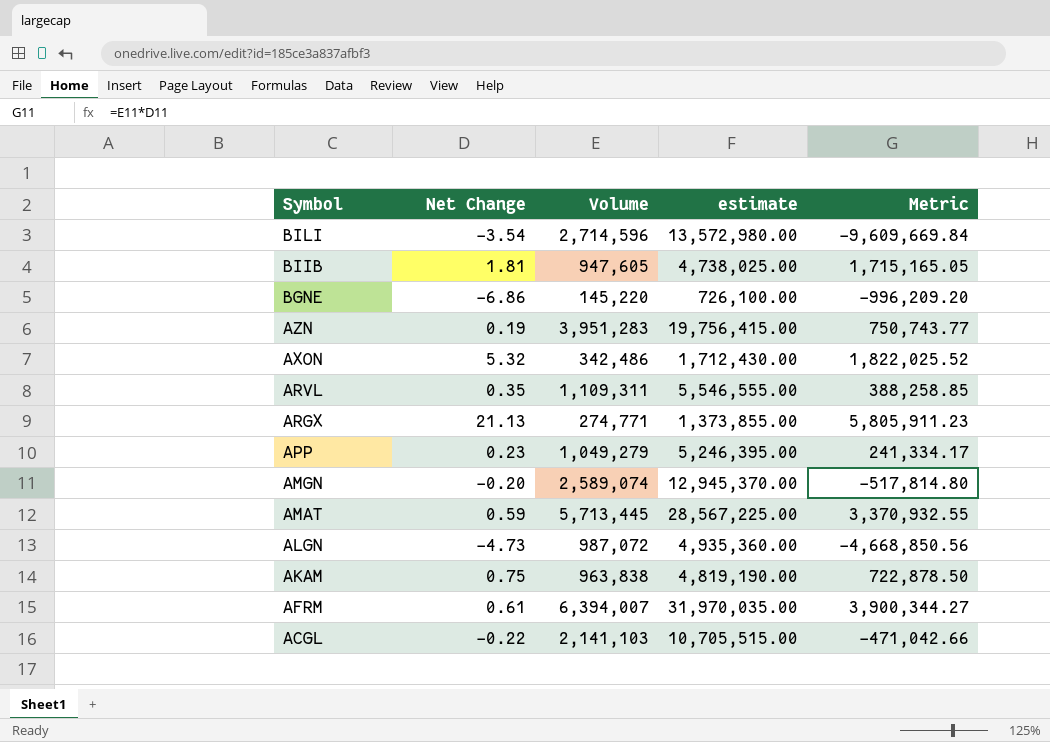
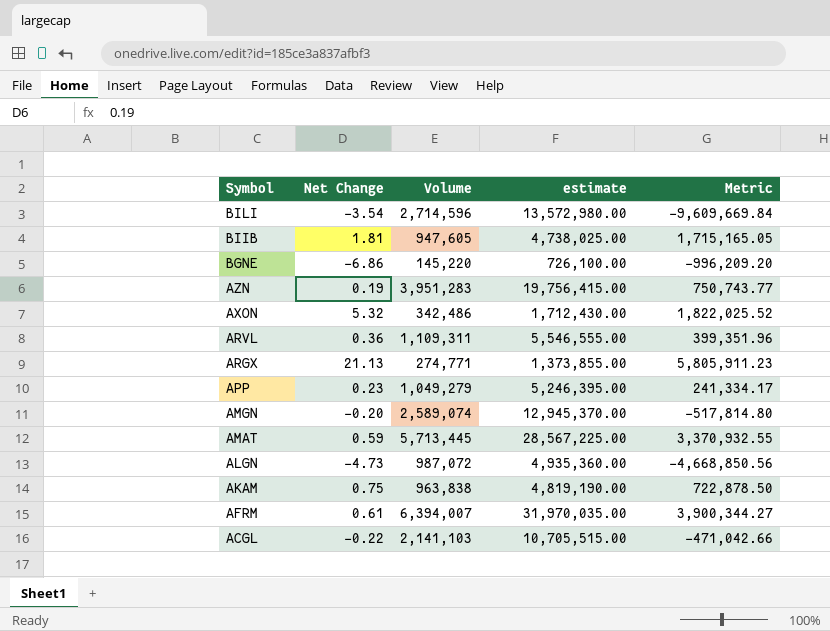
ARVL | Net Change: 0.35 -> 0.36
ARVL | Metric: 388,258.85 -> 399,351.96

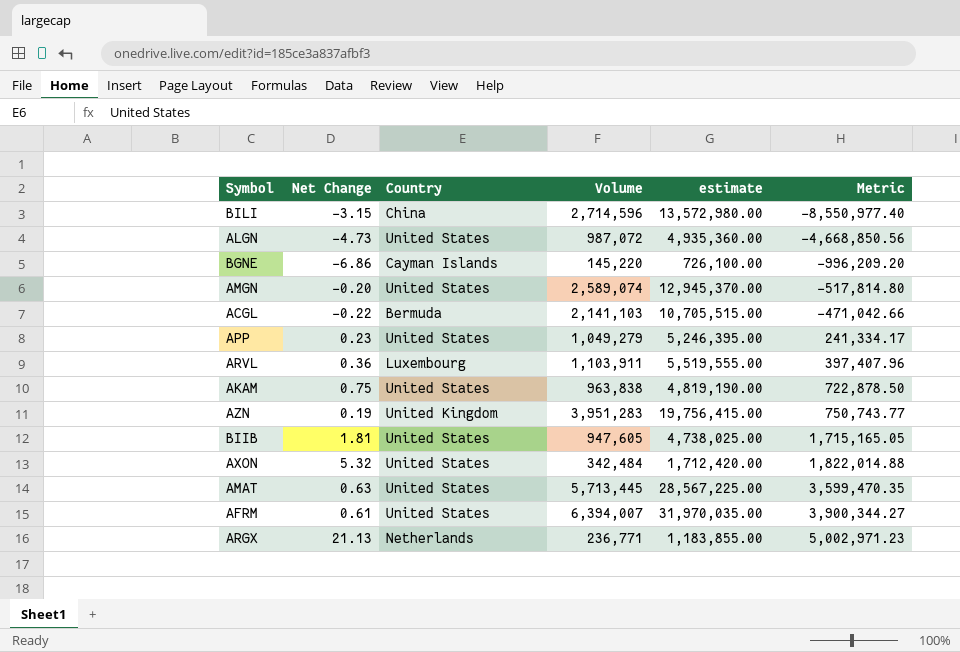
row order: Symbol descending -> Metric ascending
column Country | position: none -> 3
BILI | Net Change: -3.54 -> -3.15
BILI | Metric: -9,609,669.84 -> -8,550,977.40
ARVL | Volume: 1,109,311 -> 1,103,911
ARVL | estimate: 5,546,555.00 -> 5,519,555.00
ARVL | Metric: 399,351.96 -> 397,407.96
AXON | Volume: 342,486 -> 342,484
AXON | estimate: 1,712,430.00 -> 1,712,420.00
AXON | Metric: 1,822,025.52 -> 1,822,014.88
AMAT | Net Change: 0.59 -> 0.63
AMAT | Metric: 3,370,932.55 -> 3,599,470.35
ARGX | Volume: 274,771 -> 236,771
ARGX | estimate: 1,373,855.00 -> 1,183,855.00
ARGX | Metric: 5,805,911.23 -> 5,002,971.23

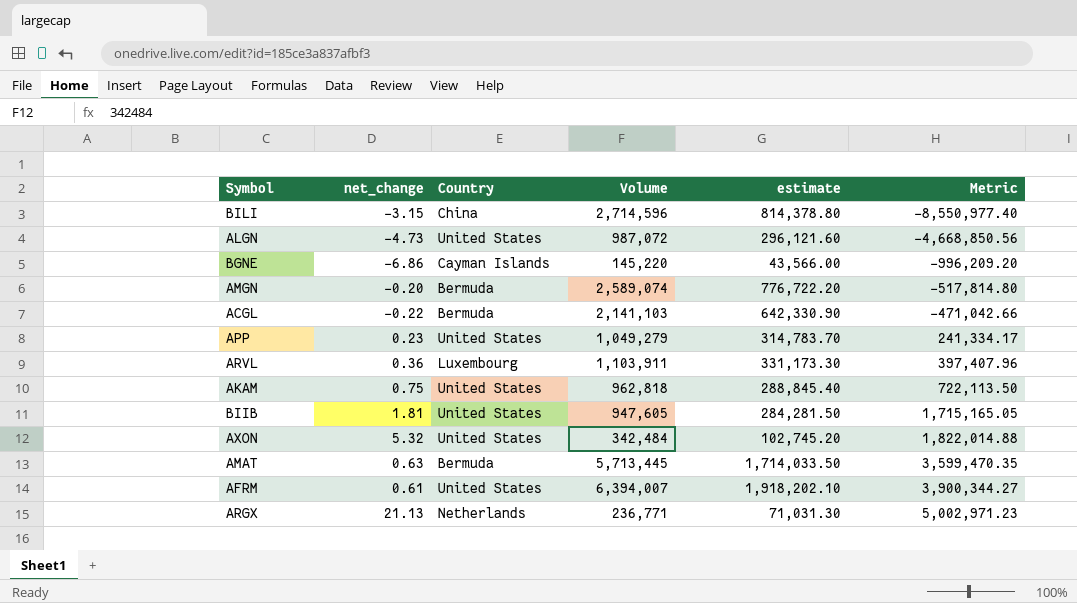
column name: Net Change -> net_change
column estimate | formula: [Volume] * 5 -> [Volume] * 0.3
row AZN: 0.19 | United Kingdom | 3,951,283 | 19,756,415.00 | 750,743.77 -> none
AMGN | Country: United States -> Bermuda
AKAM | Volume: 963,838 -> 962,818
AKAM | Metric: 722,878.50 -> 722,113.50
AMAT | Country: United States -> Bermuda

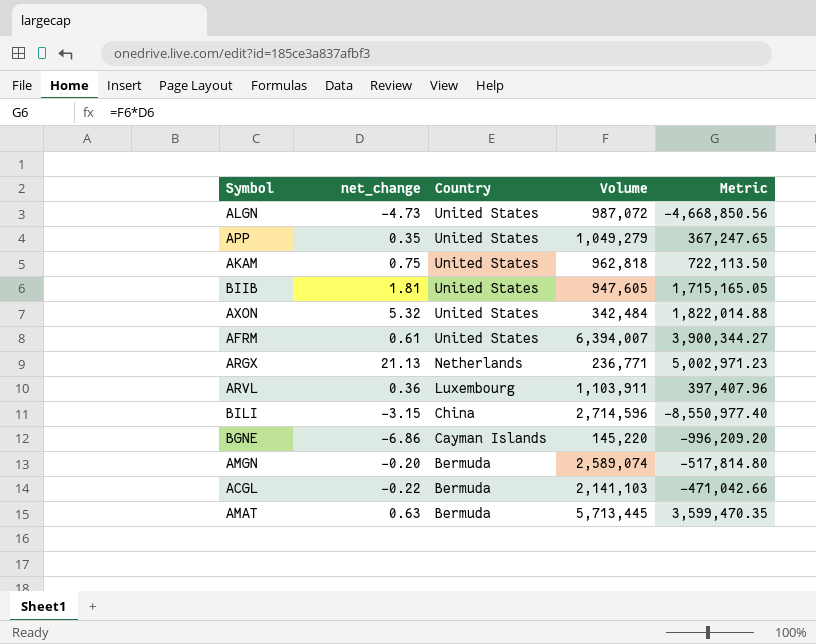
row order: Metric ascending -> Country descending
column estimate | formula: [Volume] * 0.3 -> none
APP | net_change: 0.23 -> 0.35
APP | Metric: 241,334.17 -> 367,247.65

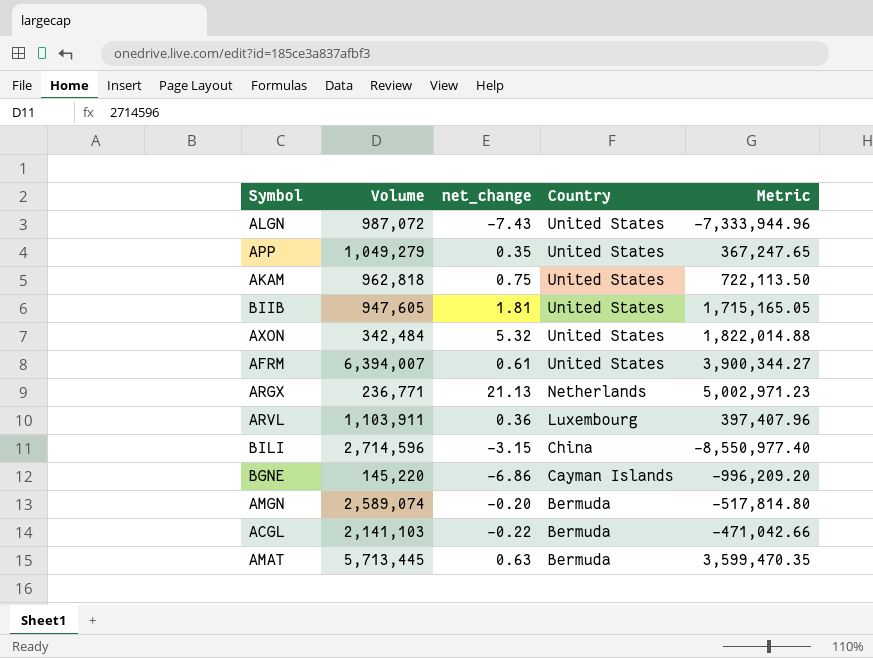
column Volume | position: 4 -> 2
ALGN | net_change: -4.73 -> -7.43
ALGN | Metric: -4,668,850.56 -> -7,333,944.96

